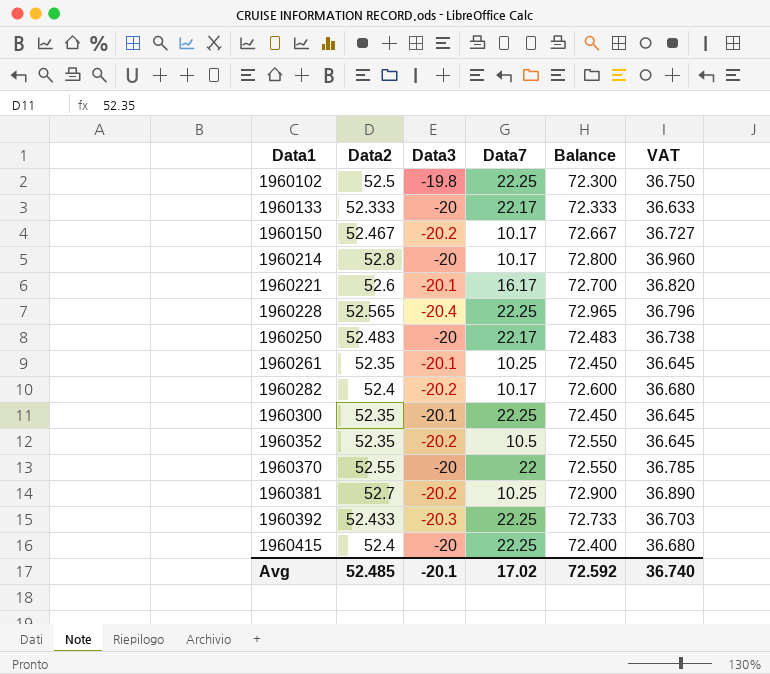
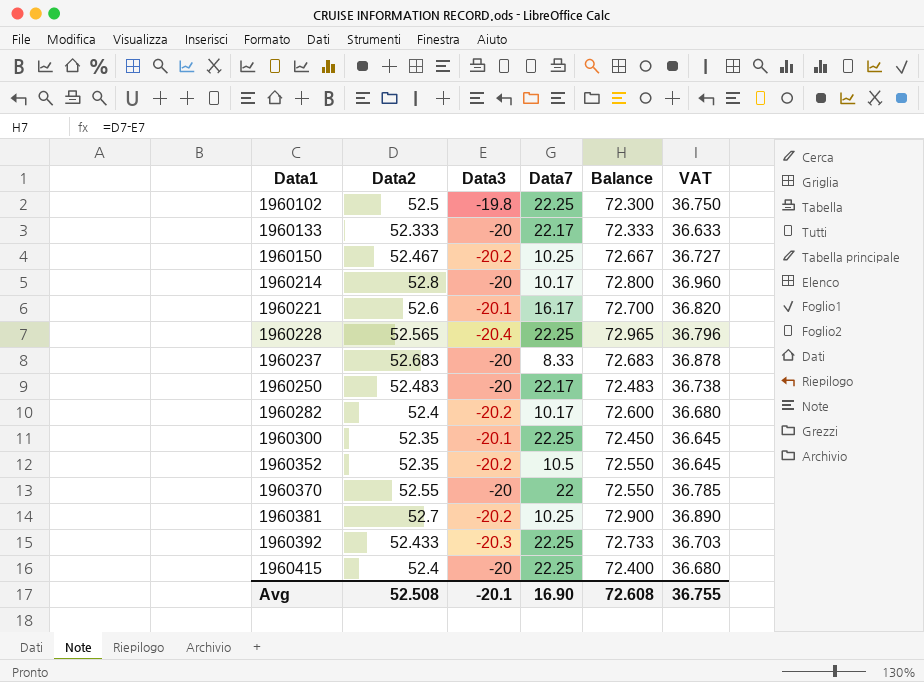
row 1960261: 52.35 | -20.1 | 10.25 | 72.450 | 36.645 -> none
1960150 | Data7: 10.17 -> 10.25
row 1960237: none -> 52.683 | -20 | 8.33 | 72.683 | 36.878
Avg | Data2: 52.485 -> 52.508
Avg | Data7: 17.02 -> 16.90
Avg | Balance: 72.592 -> 72.608
Avg | VAT: 36.740 -> 36.755

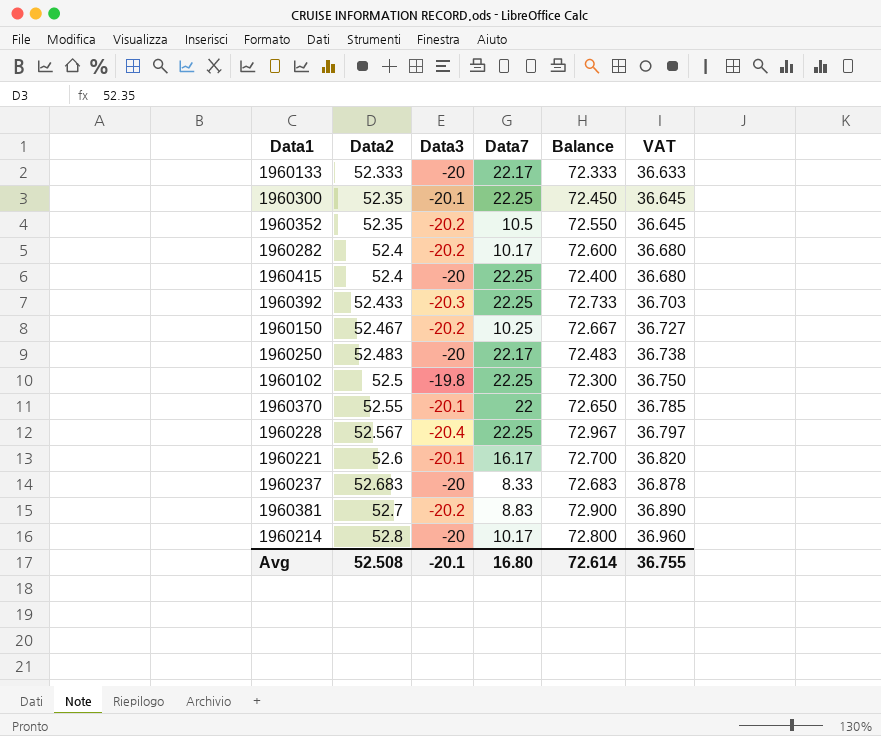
row order: Data1 ascending -> Data2 ascending
1960370 | Data3: -20 -> -20.1
1960370 | Balance: 72.550 -> 72.650
1960228 | Data2: 52.565 -> 52.567
1960228 | Balance: 72.965 -> 72.967
1960228 | VAT: 36.796 -> 36.797
1960381 | Data7: 10.25 -> 8.83
Avg | Data7: 16.90 -> 16.80
Avg | Balance: 72.608 -> 72.614

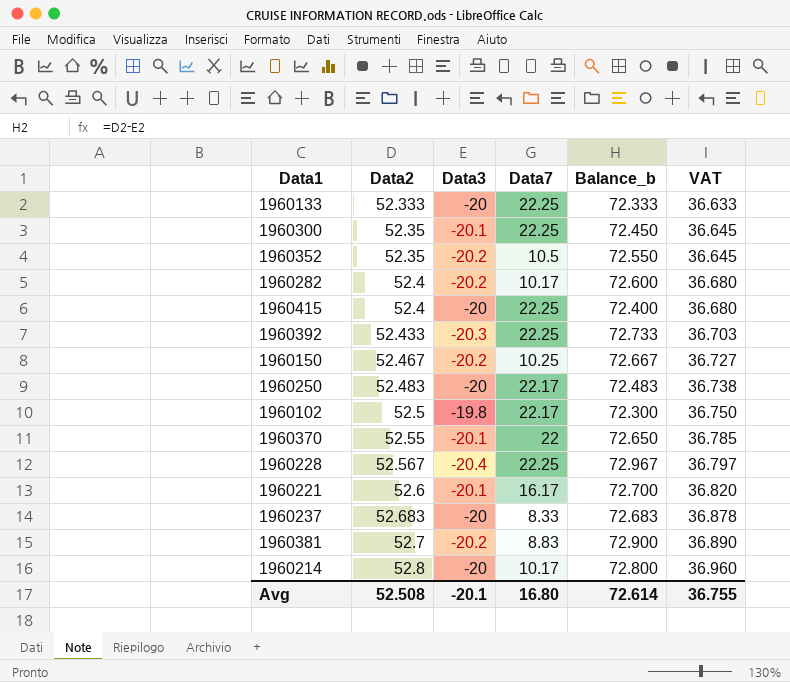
column name: Balance -> Balance_b
1960133 | Data7: 22.17 -> 22.25
1960102 | Data7: 22.25 -> 22.17

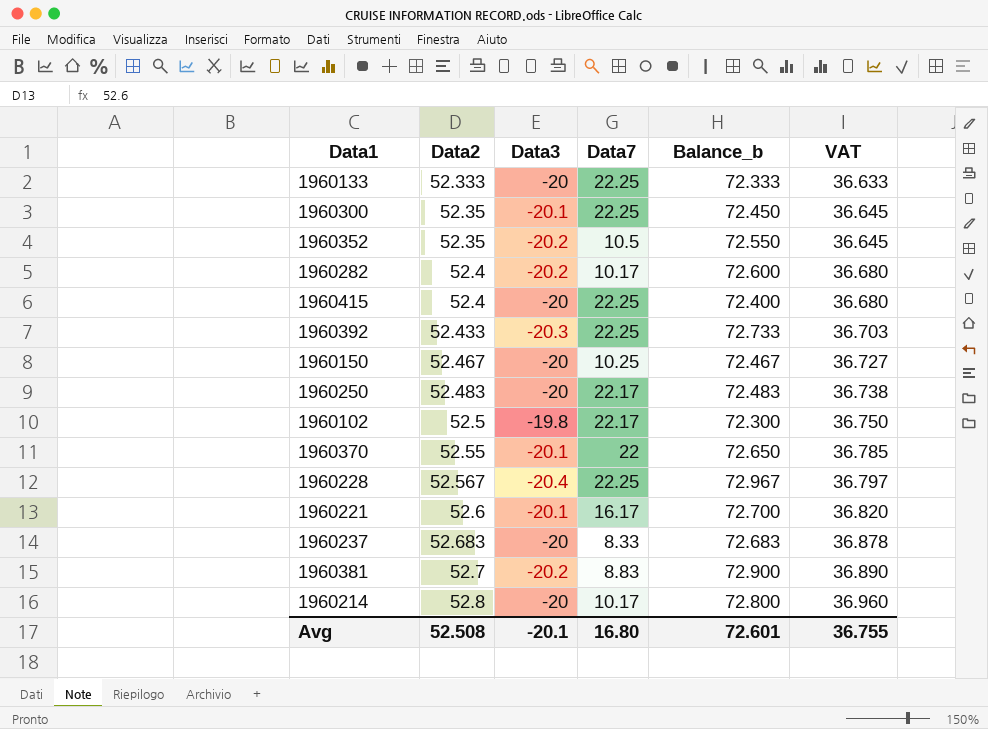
1960150 | Data3: -20.2 -> -20
1960150 | Balance_b: 72.667 -> 72.467
Avg | Balance_b: 72.614 -> 72.601

